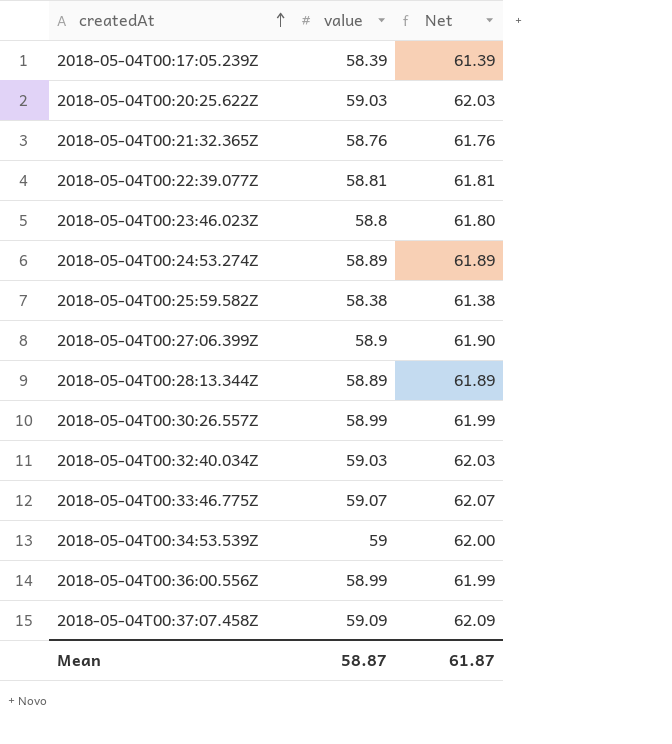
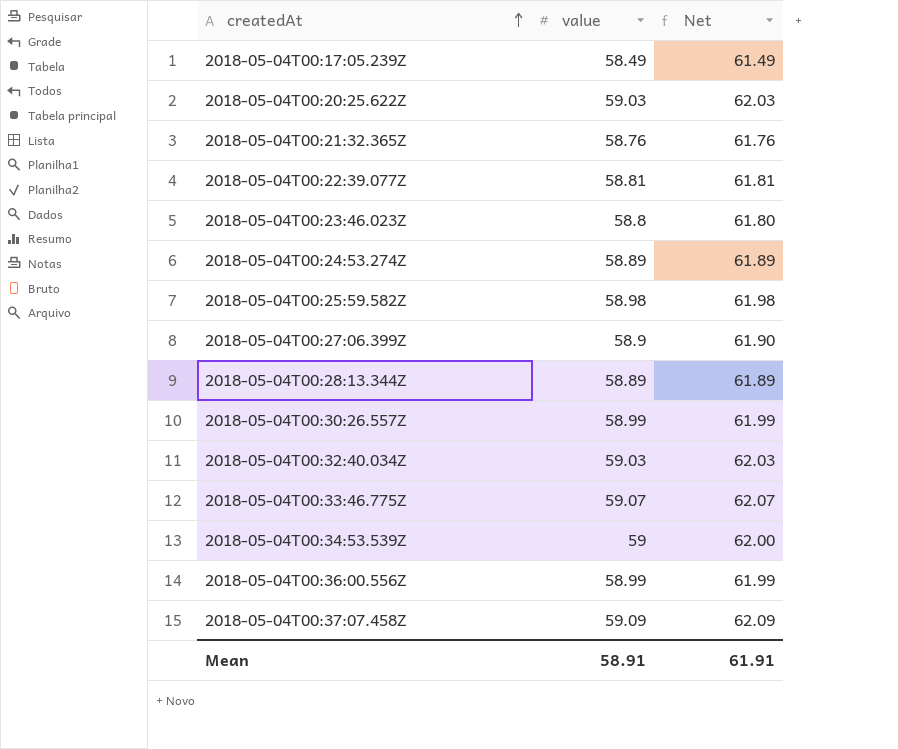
2018-05-04T00:17:05.239Z | value: 58.39 -> 58.49
2018-05-04T00:17:05.239Z | Net: 61.39 -> 61.49
2018-05-04T00:25:59.582Z | value: 58.38 -> 58.98
2018-05-04T00:25:59.582Z | Net: 61.38 -> 61.98
Mean | value: 58.87 -> 58.91
Mean | Net: 61.87 -> 61.91

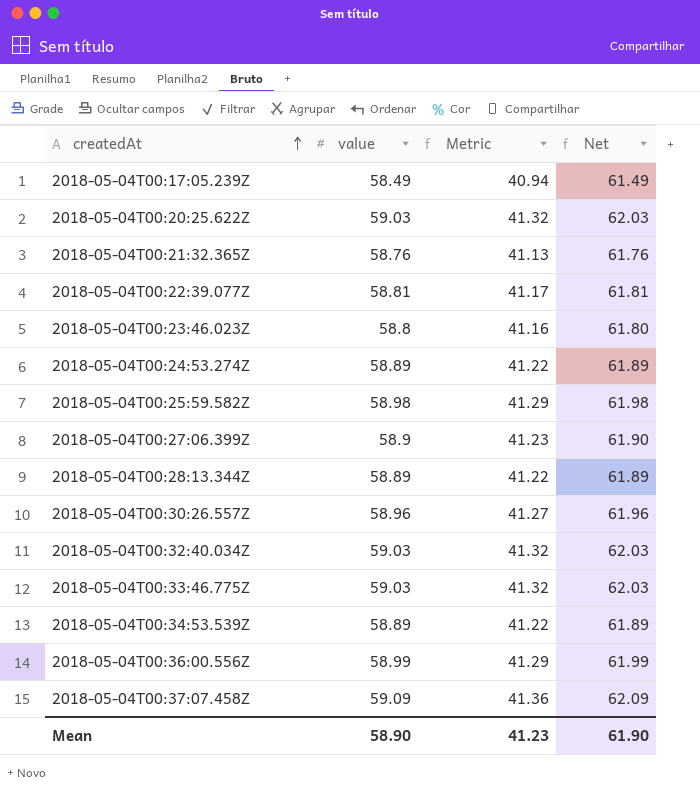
column Metric | formula: none -> [value] * 0.7
2018-05-04T00:30:26.557Z | value: 58.99 -> 58.96
2018-05-04T00:30:26.557Z | Net: 61.99 -> 61.96
2018-05-04T00:33:46.775Z | value: 59.07 -> 59.03
2018-05-04T00:33:46.775Z | Net: 62.07 -> 62.03
2018-05-04T00:34:53.539Z | value: 59 -> 58.89
2018-05-04T00:34:53.539Z | Net: 62.00 -> 61.89
Mean | value: 58.91 -> 58.90
Mean | Net: 61.91 -> 61.90

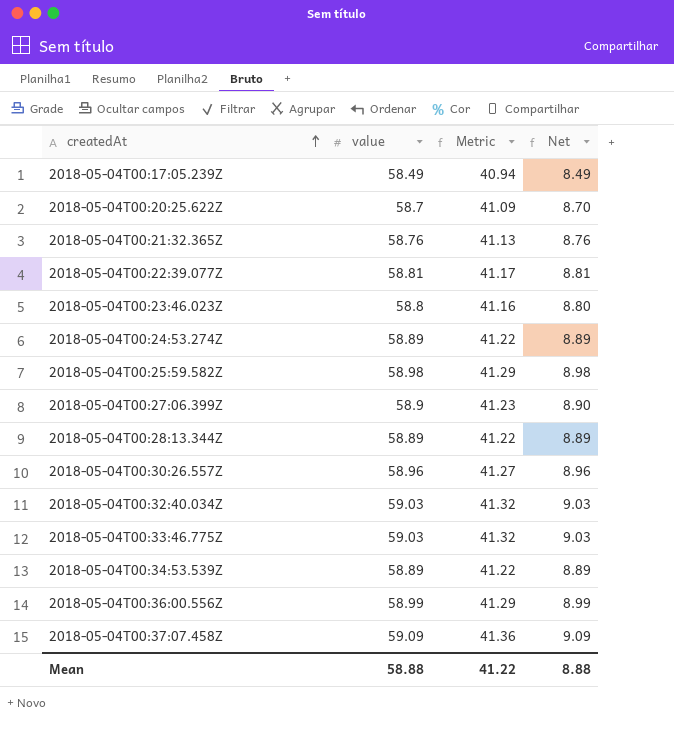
column Net | formula: [value] + 3 -> [value] - 50
2018-05-04T00:20:25.622Z | value: 59.03 -> 58.7
2018-05-04T00:20:25.622Z | Metric: 41.32 -> 41.09
Mean | value: 58.90 -> 58.88
Mean | Metric: 41.23 -> 41.22
Mean | Net: 61.90 -> 8.88

